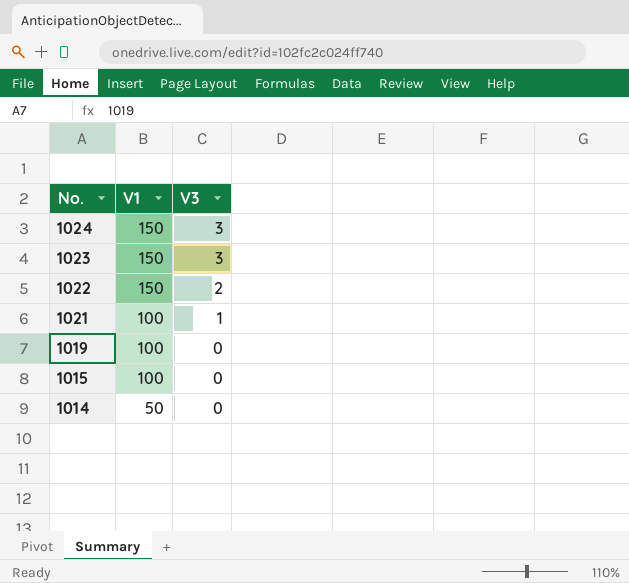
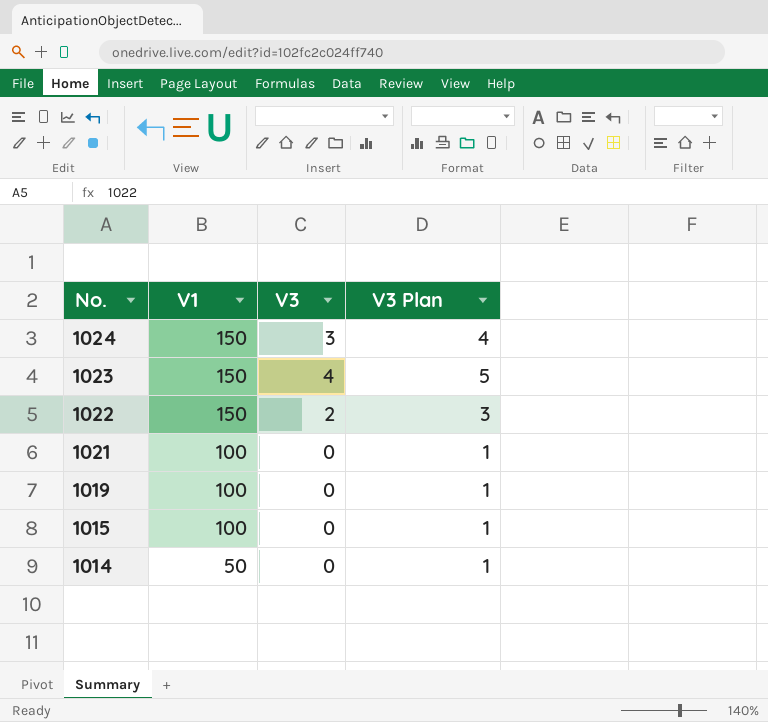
column V3 Plan | formula: none -> [V3] + 1
1023 | V3: 3 -> 4
1021 | V3: 1 -> 0

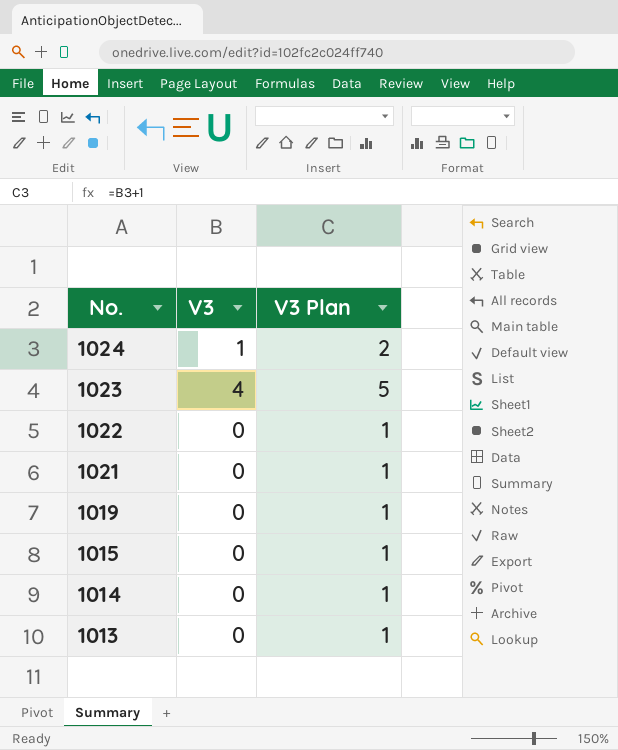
column V1 | position: 2 -> none
1024 | V3: 3 -> 1
1024 | V3 Plan: 4 -> 2
1022 | V3: 2 -> 0
1022 | V3 Plan: 3 -> 1
row 1013: none -> 0 | 1

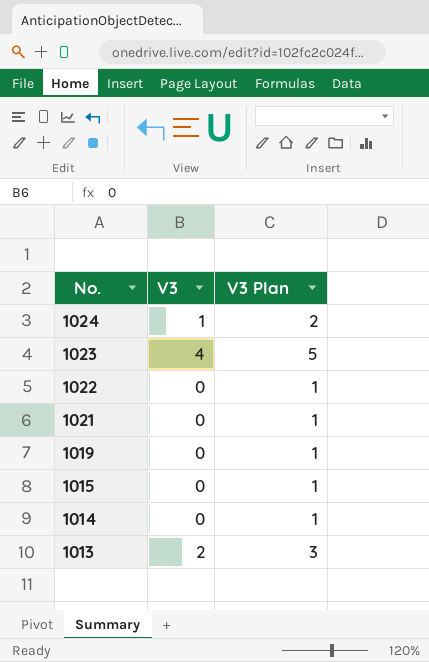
1013 | V3: 0 -> 2
1013 | V3 Plan: 1 -> 3

